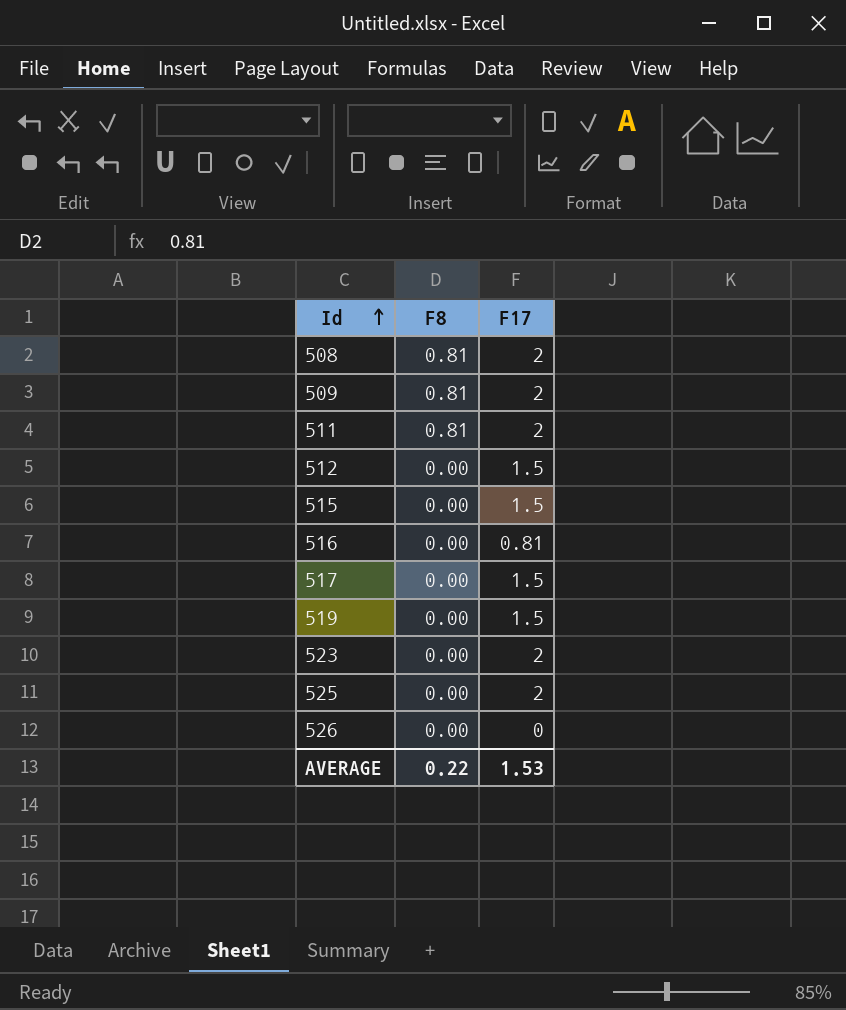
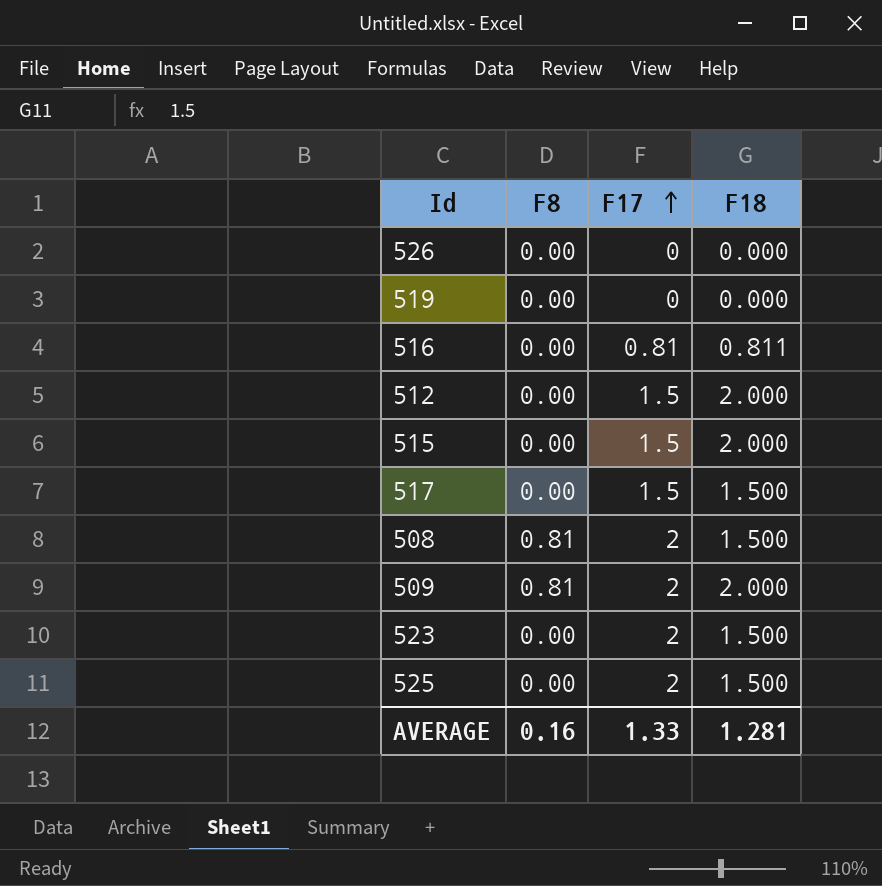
row order: Id ascending -> F17 ascending
column F18 | position: none -> 4
row 511: 0.81 | 2 -> none
519 | F17: 1.5 -> 0
AVERAGE | F8: 0.22 -> 0.16
AVERAGE | F17: 1.53 -> 1.33

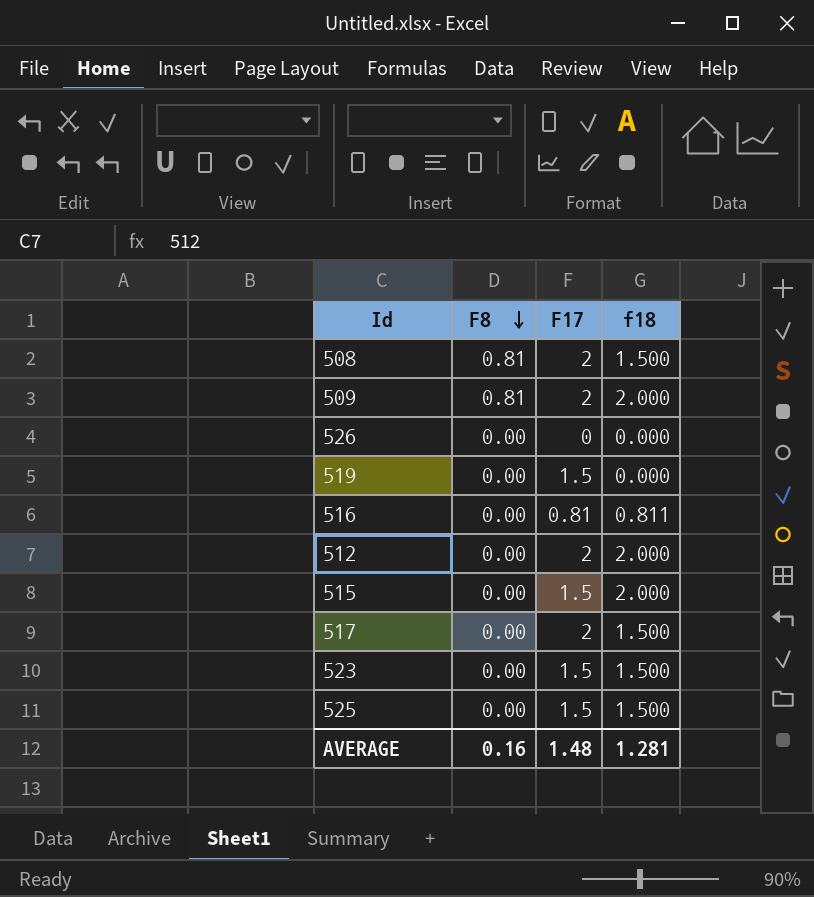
row order: F17 ascending -> F8 descending
column name: F18 -> f18
519 | F17: 0 -> 1.5
512 | F17: 1.5 -> 2
517 | F17: 1.5 -> 2
523 | F17: 2 -> 1.5
525 | F17: 2 -> 1.5
AVERAGE | F17: 1.33 -> 1.48

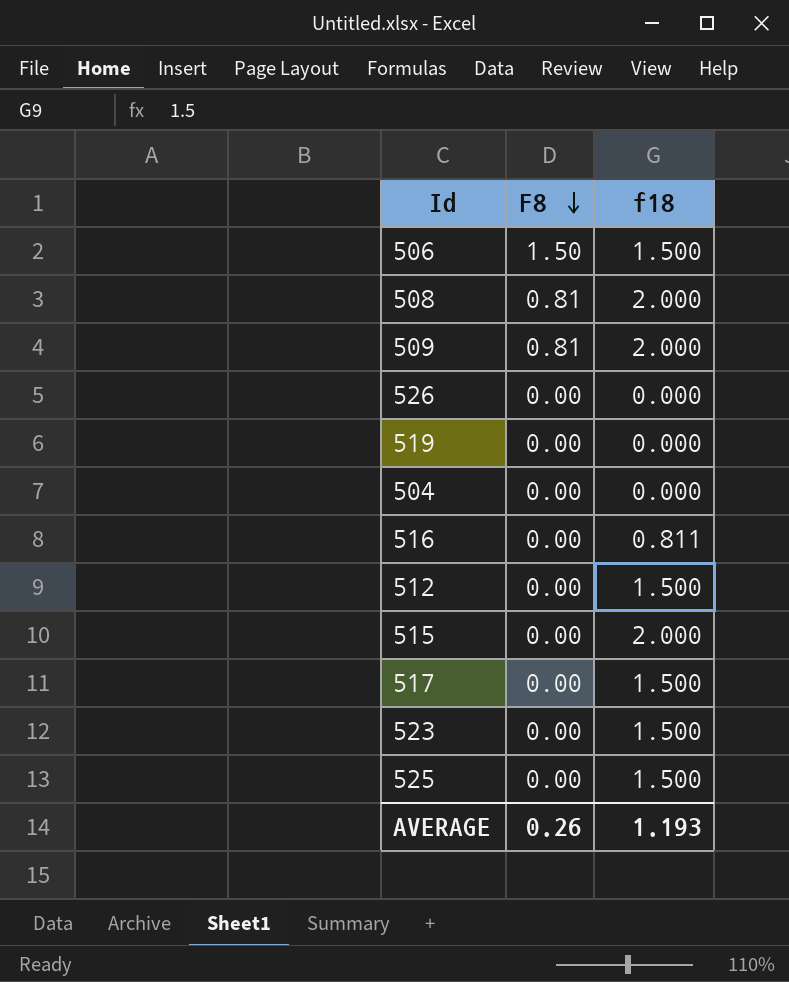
column F17 | position: 3 -> none
row 506: none -> 1.50 | 1.500
508 | f18: 1.500 -> 2.000
row 504: none -> 0.00 | 0.000
512 | f18: 2.000 -> 1.500
AVERAGE | F8: 0.16 -> 0.26
AVERAGE | f18: 1.281 -> 1.193

